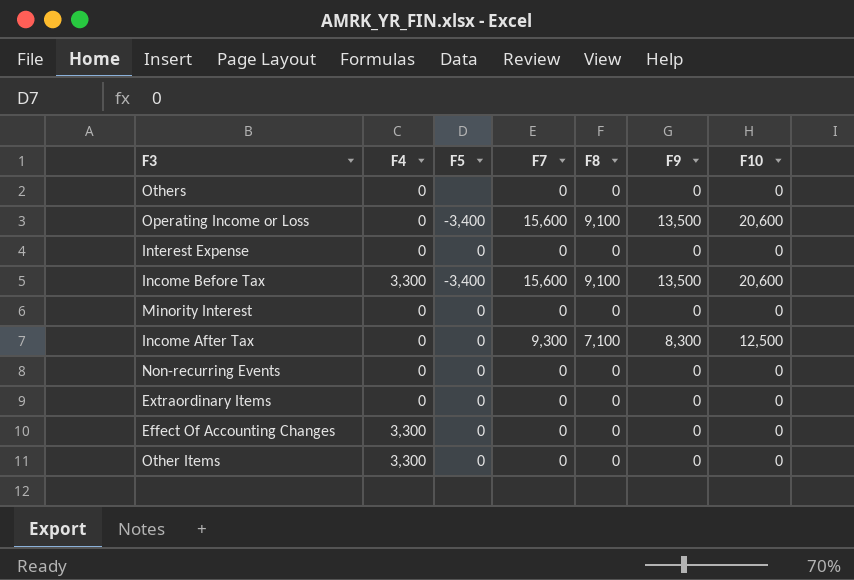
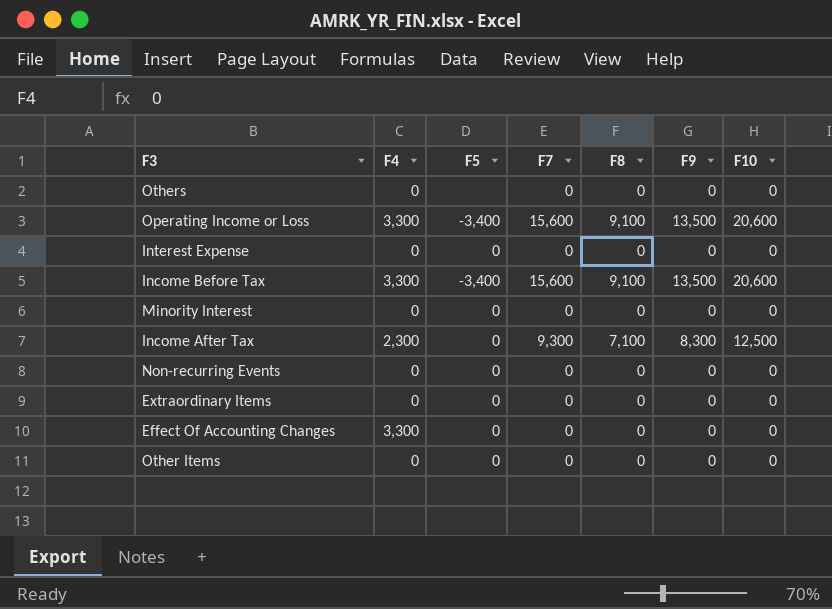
Operating Income or Loss | F4: 0 -> 3,300
Income After Tax | F4: 0 -> 2,300
Other Items | F4: 3,300 -> 0

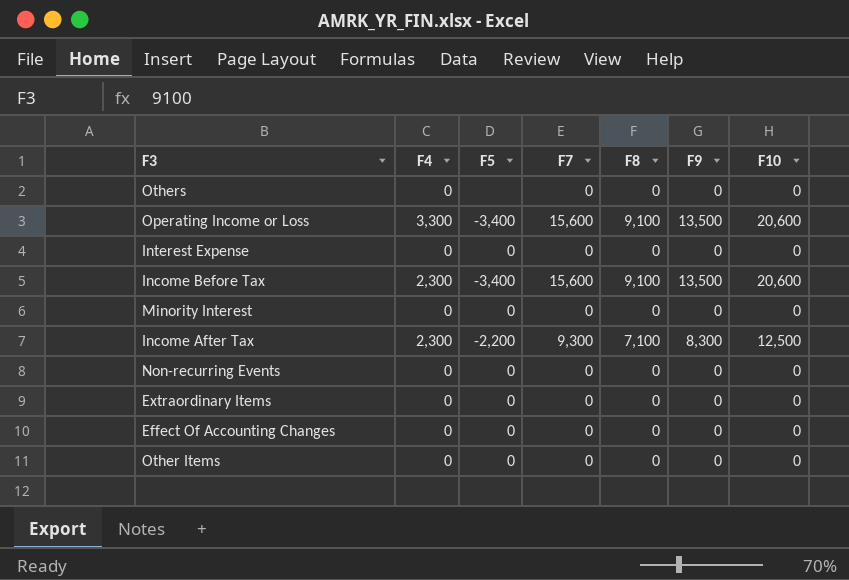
Income Before Tax | F4: 3,300 -> 2,300
Income After Tax | F5: 0 -> -2,200
Effect Of Accounting Changes | F4: 3,300 -> 0

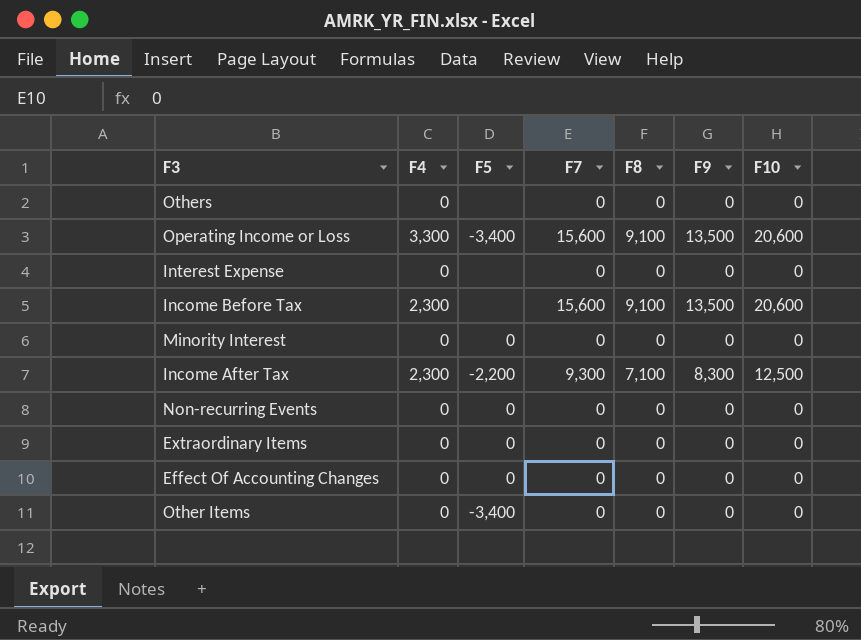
Interest Expense | F5: 0 -> none
Income Before Tax | F5: -3,400 -> none
Other Items | F5: 0 -> -3,400

